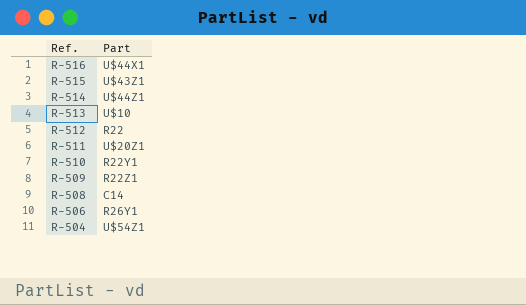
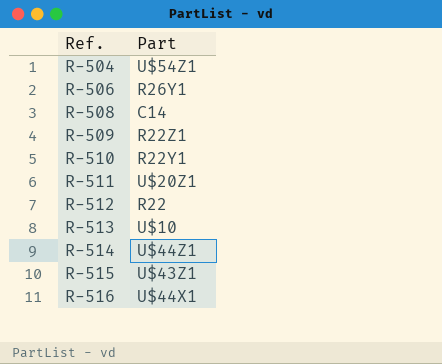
row order: Ref. descending -> Ref. ascending

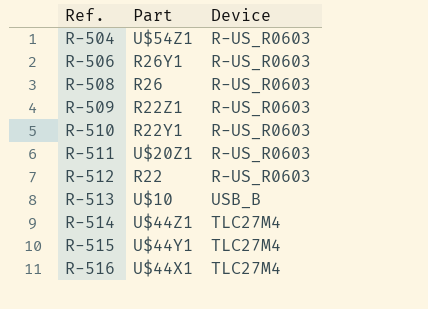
column Device | position: none -> 3
R-508 | Part: C14 -> R26
R-515 | Part: U$43Z1 -> U$44Y1

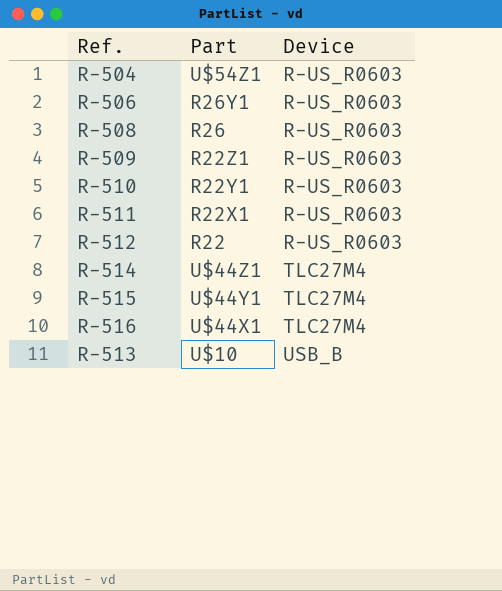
row order: Ref. ascending -> Device ascending
R-511 | Part: U$20Z1 -> R22X1

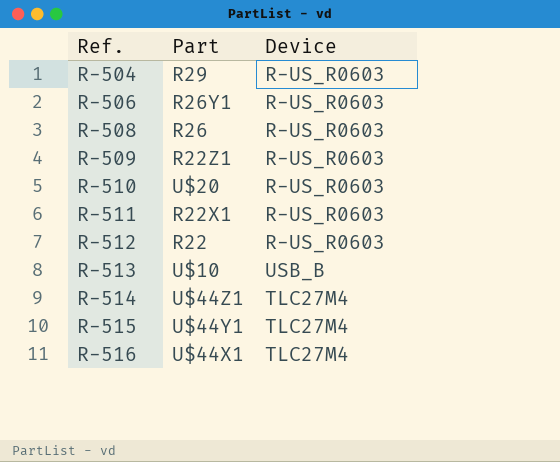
row order: Device ascending -> Ref. ascending
R-504 | Part: U$54Z1 -> R29
R-510 | Part: R22Y1 -> U$20

